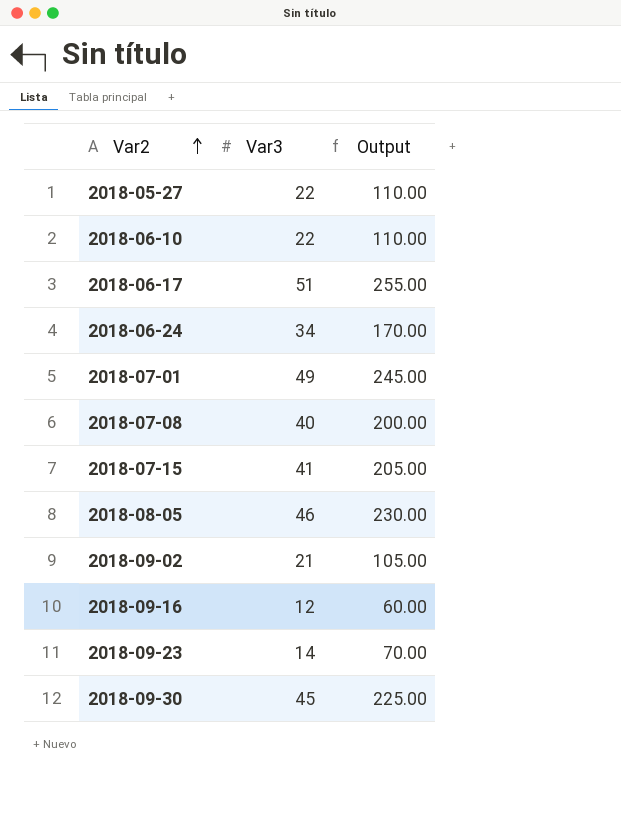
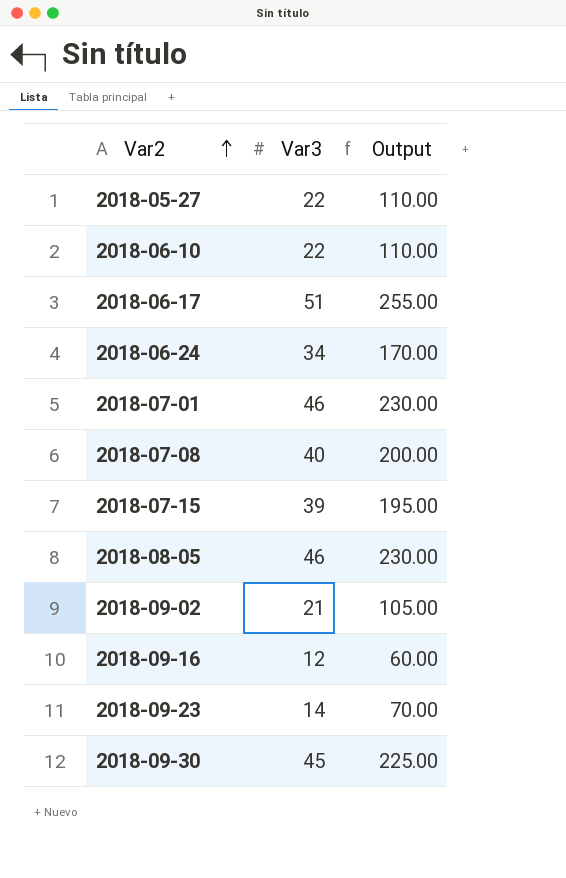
2018-07-01 | Var3: 49 -> 46
2018-07-01 | Output: 245.00 -> 230.00
2018-07-15 | Var3: 41 -> 39
2018-07-15 | Output: 205.00 -> 195.00

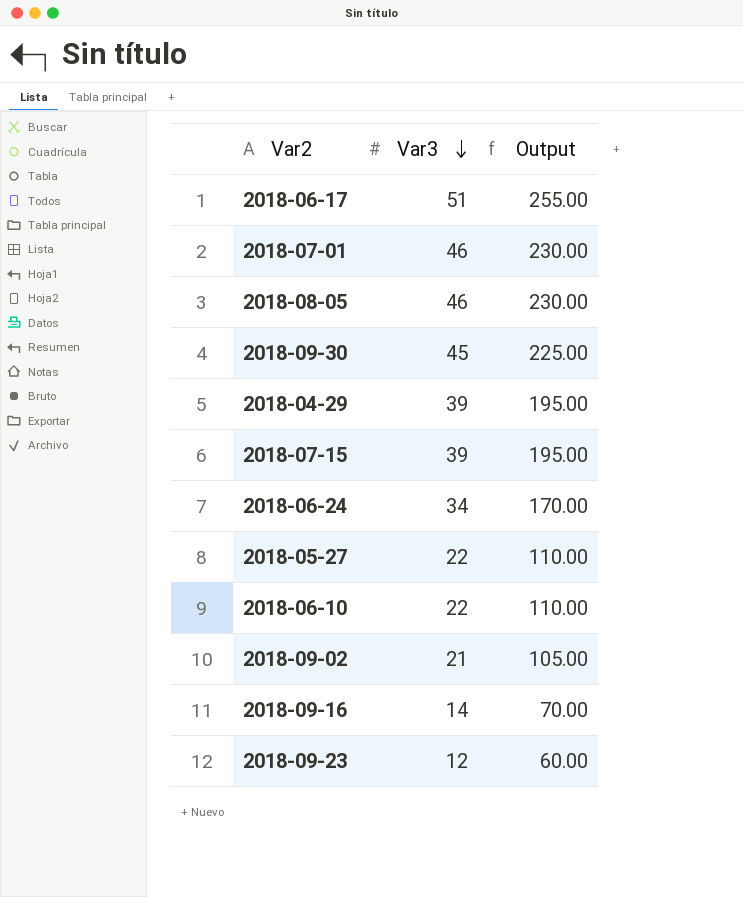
row order: Var2 ascending -> Var3 descending
row 2018-07-08: 40 | 200.00 -> none
row 2018-04-29: none -> 39 | 195.00
2018-09-16 | Var3: 12 -> 14
2018-09-16 | Output: 60.00 -> 70.00
2018-09-23 | Var3: 14 -> 12
2018-09-23 | Output: 70.00 -> 60.00

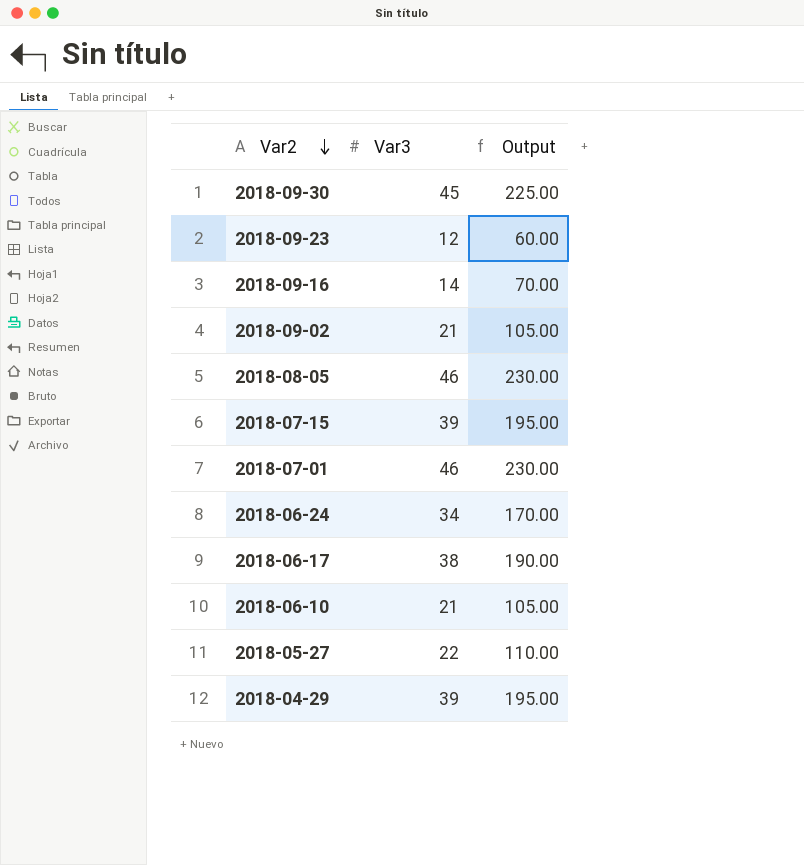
row order: Var3 descending -> Var2 descending
2018-06-17 | Var3: 51 -> 38
2018-06-17 | Output: 255.00 -> 190.00
2018-06-10 | Var3: 22 -> 21
2018-06-10 | Output: 110.00 -> 105.00

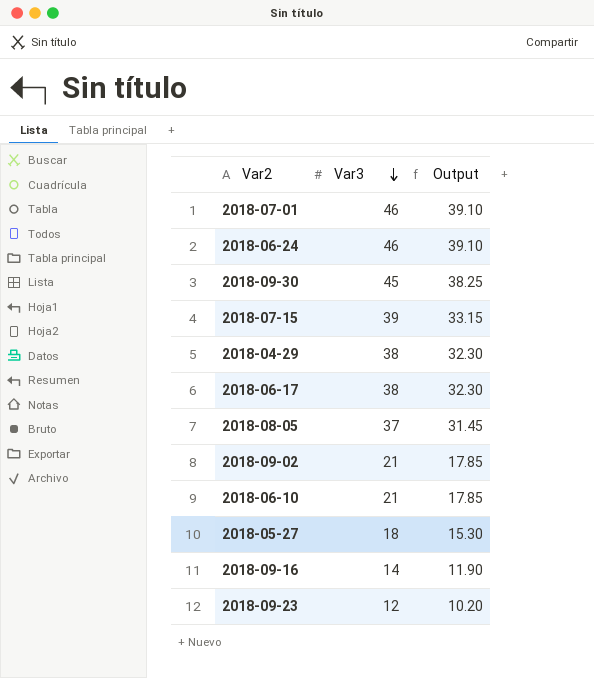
row order: Var2 descending -> Var3 descending
column Output | formula: [Var3] * 5 -> [Var3] * 0.85
2018-06-24 | Var3: 34 -> 46
2018-04-29 | Var3: 39 -> 38
2018-08-05 | Var3: 46 -> 37
2018-05-27 | Var3: 22 -> 18

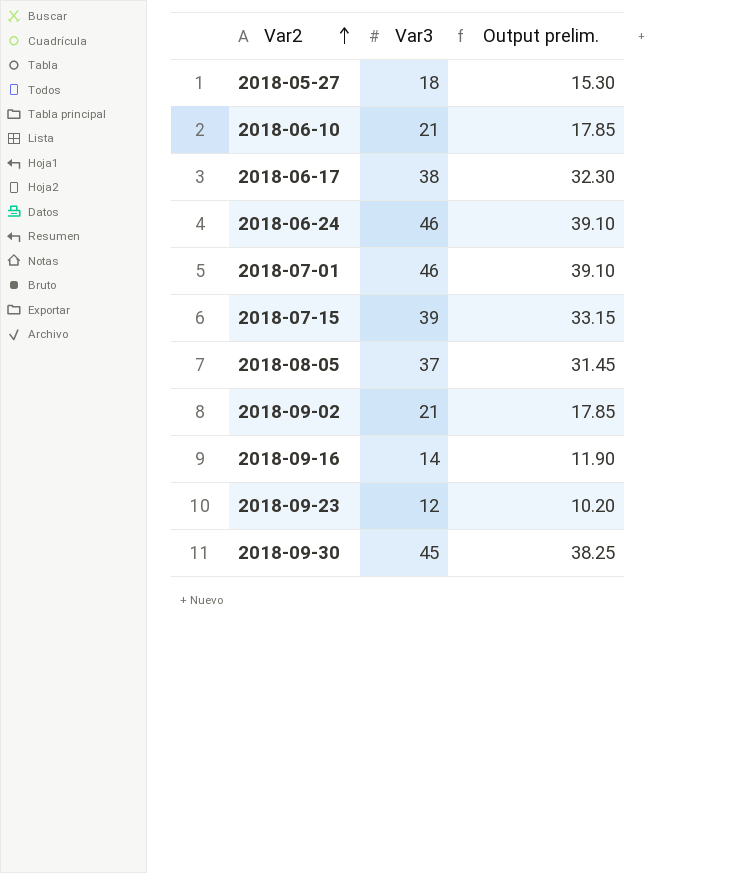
row order: Var3 descending -> Var2 ascending
column name: Output -> Output prelim.
row 2018-04-29: 38 | 32.30 -> none

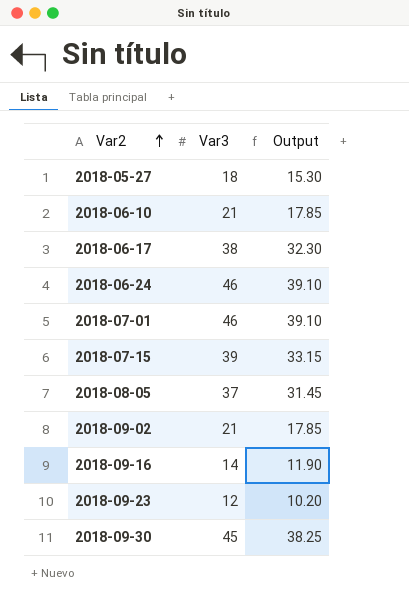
column name: Output prelim. -> Output

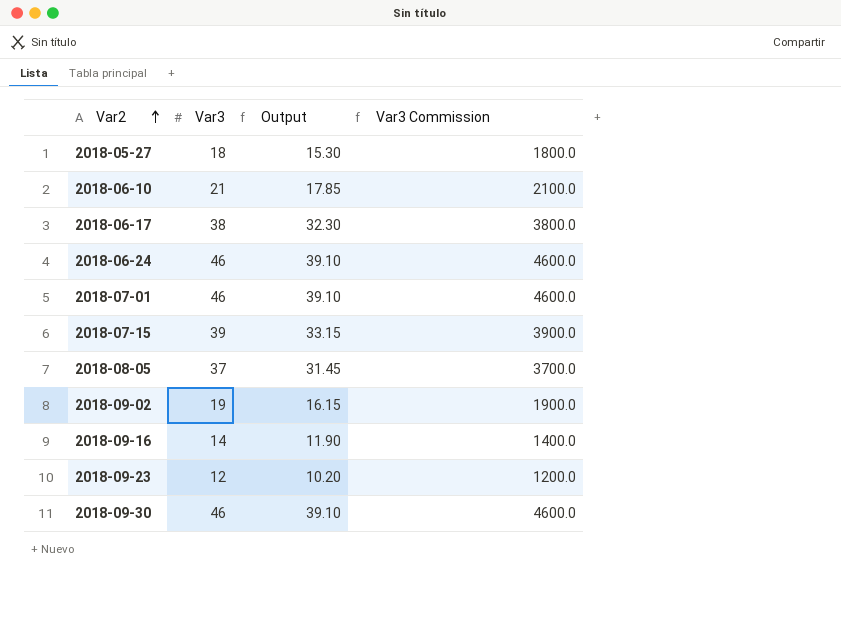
column Var3 Commission | formula: none -> [Var3] * 100
2018-09-02 | Var3: 21 -> 19
2018-09-02 | Output: 17.85 -> 16.15
2018-09-30 | Var3: 45 -> 46
2018-09-30 | Output: 38.25 -> 39.10

